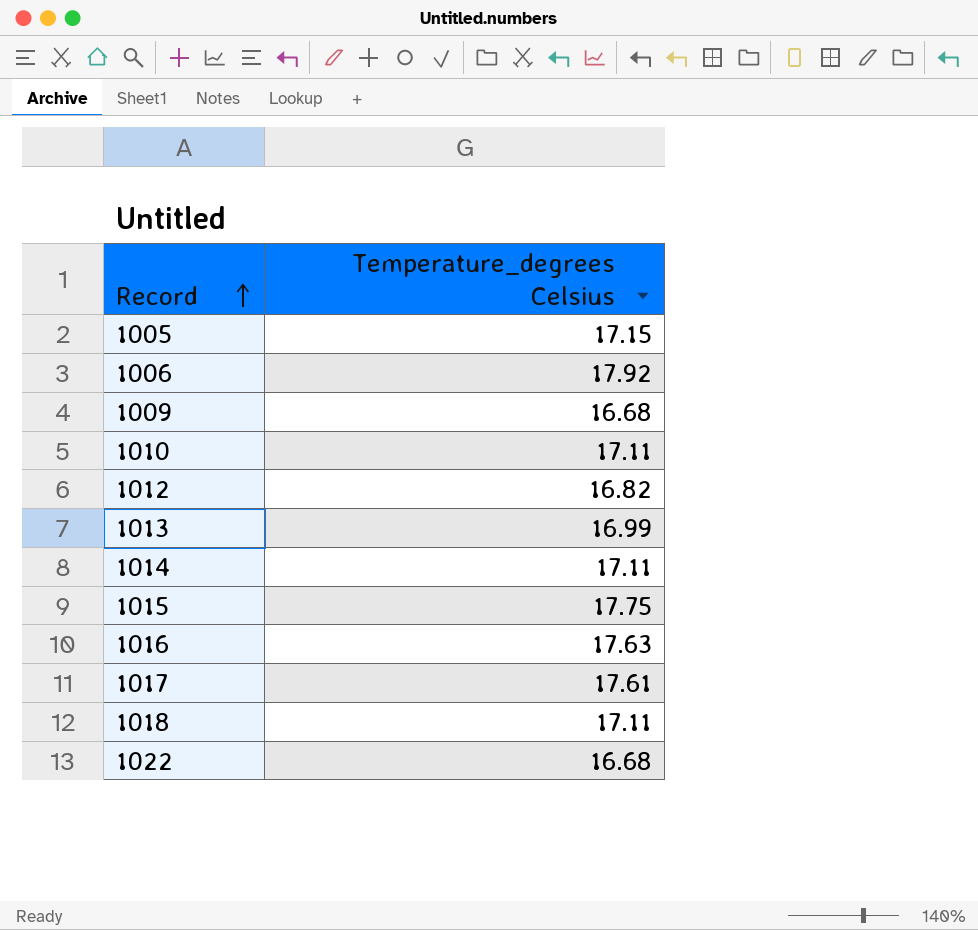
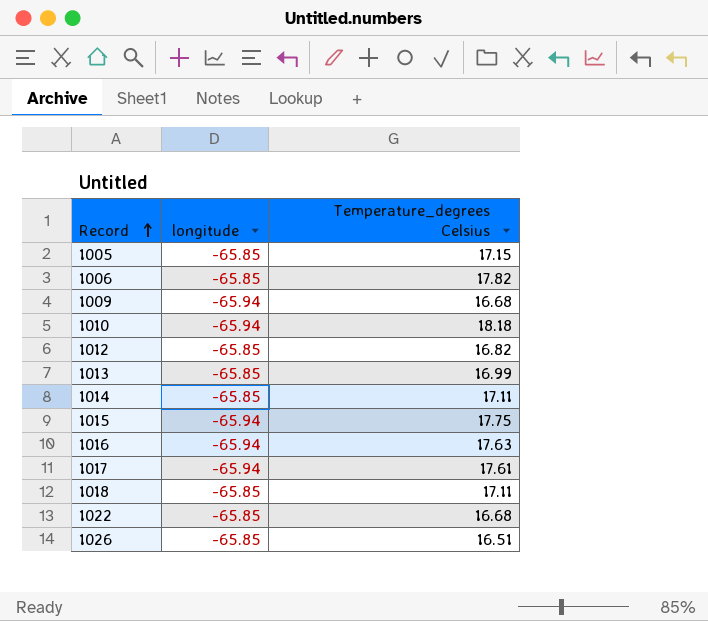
column longitude | position: none -> 2
1006 | Temperature_degrees Celsius: 17.92 -> 17.82
1010 | Temperature_degrees Celsius: 17.11 -> 18.18
row 1026: none -> -65.85 | 16.51

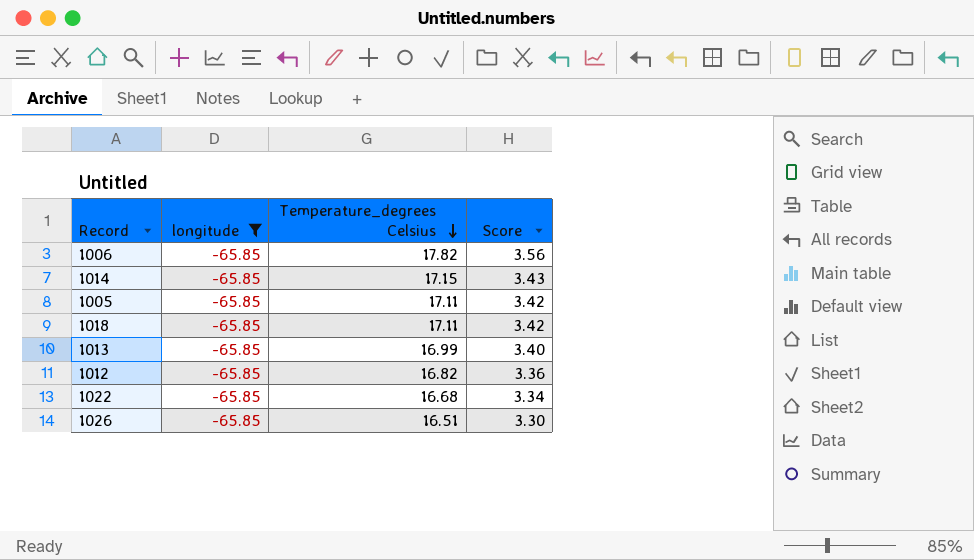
filter: none -> longitude = -65.85
row order: Record ascending -> Temperature_degrees Celsius descending
column Score | formula: none -> [Temperature_degrees Celsius] * 0.2
1014 | Temperature_degrees Celsius: 17.11 -> 17.15
1005 | Temperature_degrees Celsius: 17.15 -> 17.11

